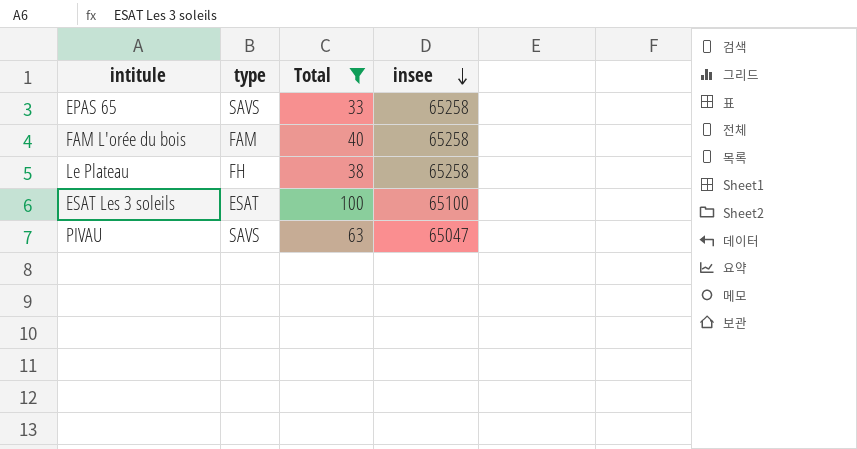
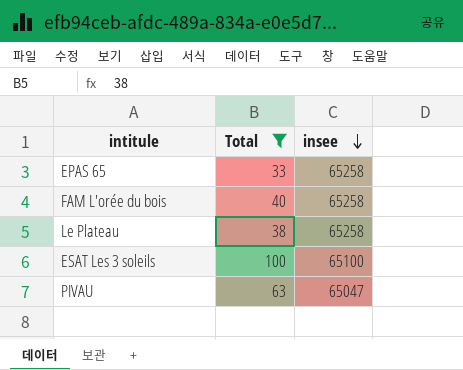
column type | position: 2 -> none

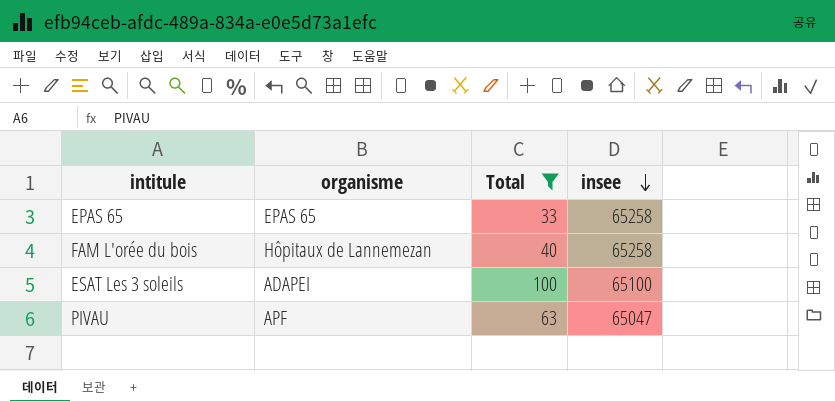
column organisme | position: none -> 2
row Le Plateau: 38 | 65258 -> none

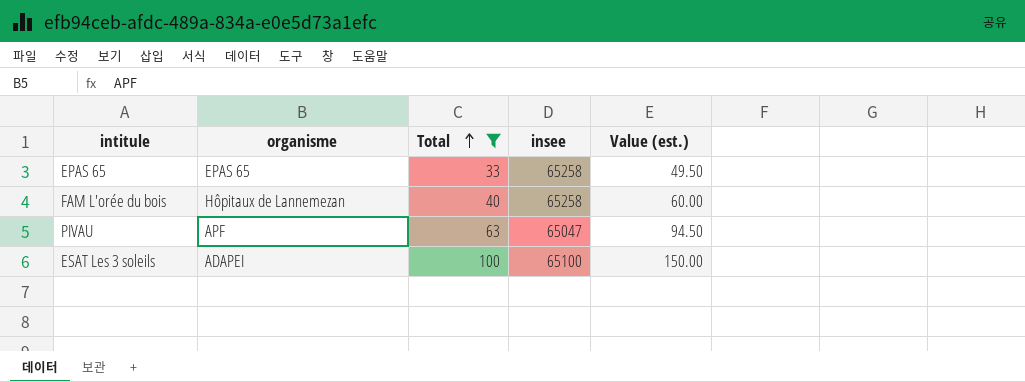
row order: insee descending -> Total ascending
column Value (est.) | formula: none -> [Total] * 1.5

